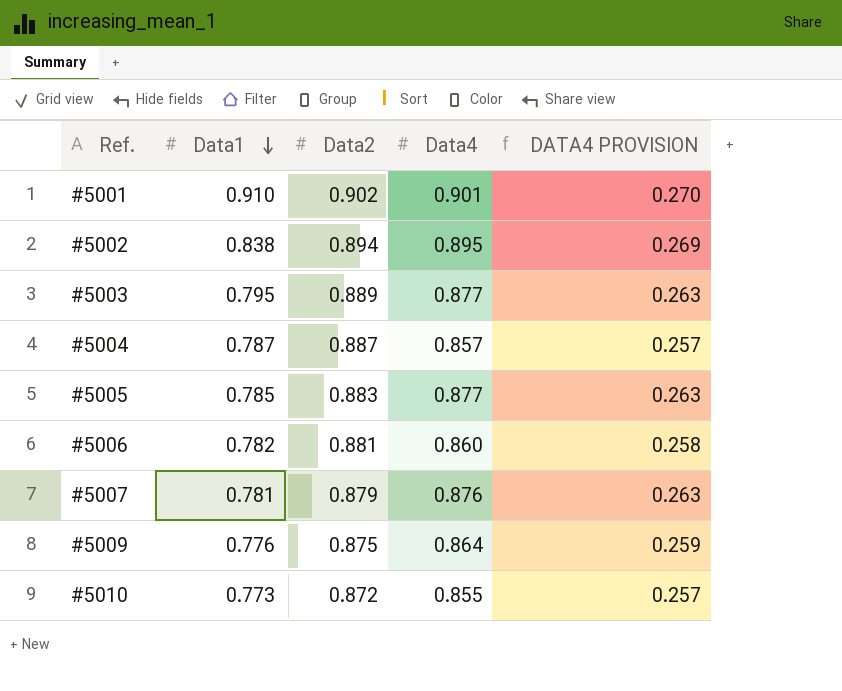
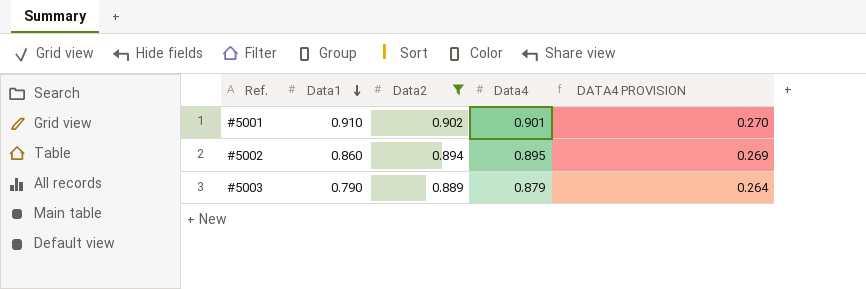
filter: none -> Data2 >= 0.889
#5002 | Data1: 0.838 -> 0.860
#5003 | Data1: 0.795 -> 0.790
#5003 | Data4: 0.877 -> 0.879
#5003 | DATA4 PROVISION: 0.263 -> 0.264

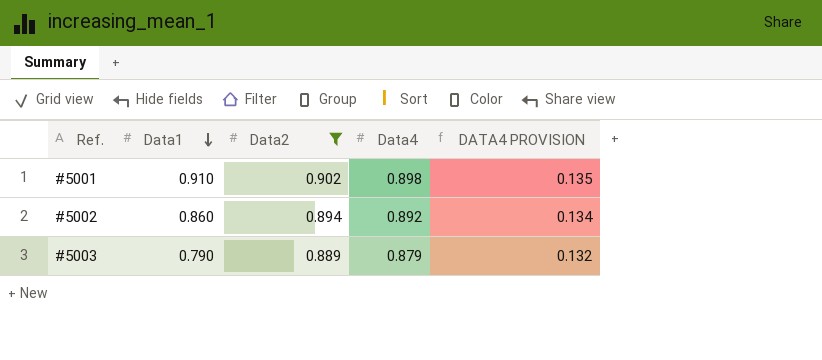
column DATA4 PROVISION | formula: [Data4] * 0.3 -> [Data4] * 0.15
#5001 | Data4: 0.901 -> 0.898
#5002 | Data4: 0.895 -> 0.892

